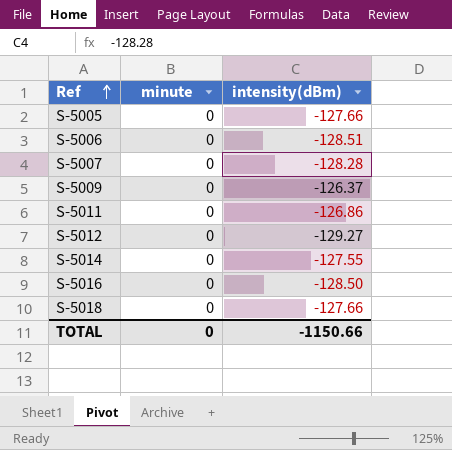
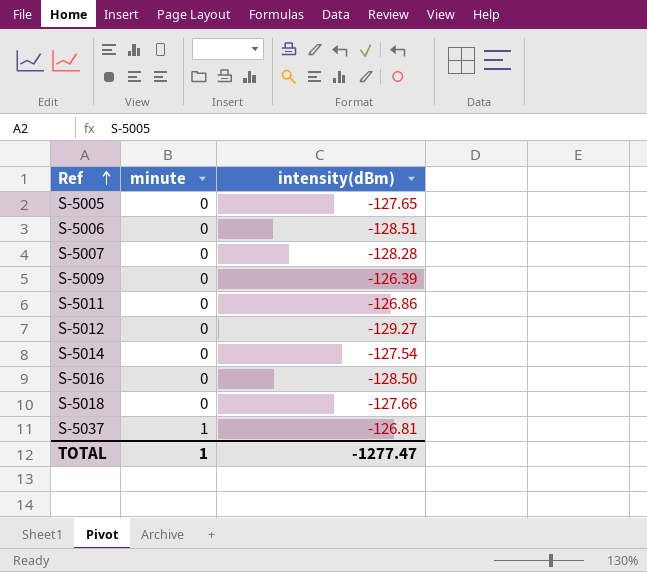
S-5005 | intensity(dBm): -127.66 -> -127.65
S-5009 | intensity(dBm): -126.37 -> -126.39
S-5014 | intensity(dBm): -127.55 -> -127.54
row S-5037: none -> 1 | -126.81
TOTAL | minute: 0 -> 1
TOTAL | intensity(dBm): -1150.66 -> -1277.47

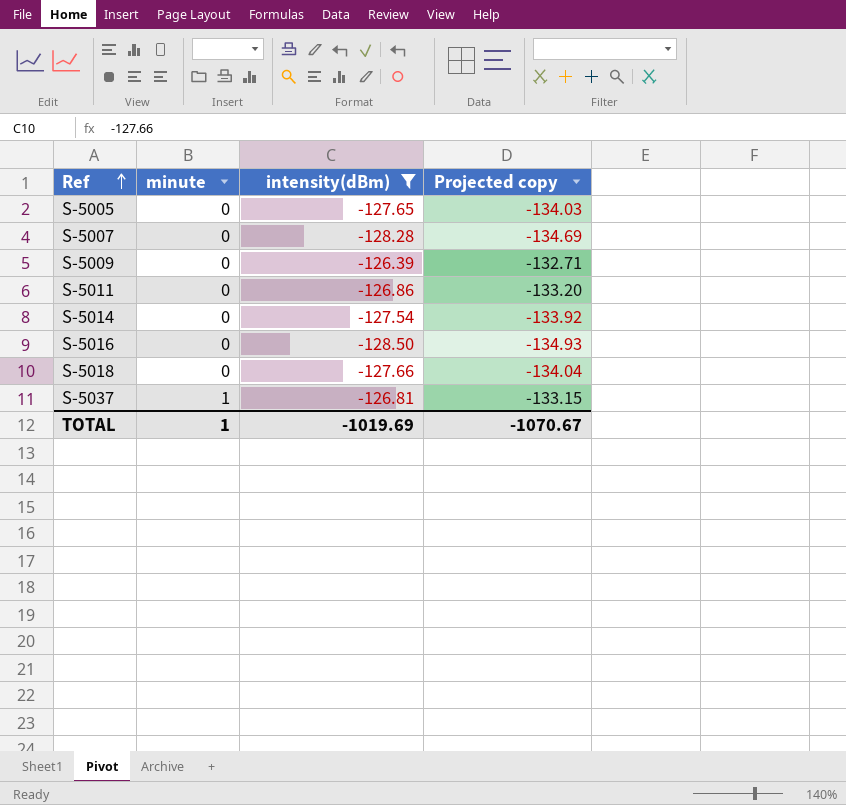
filter: none -> intensity(dBm) >= -128.50
column Projected copy | formula: none -> [intensity(dBm)] * 1.05
TOTAL | intensity(dBm): -1277.47 -> -1019.69

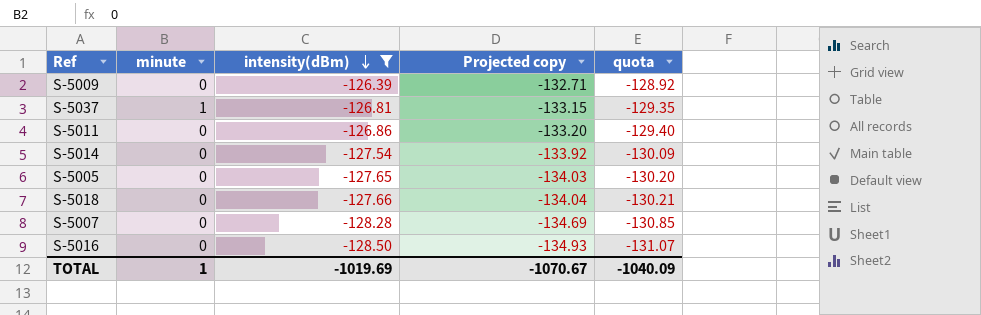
row order: Ref ascending -> intensity(dBm) descending
column quota | formula: none -> [intensity(dBm)] * 1.02

